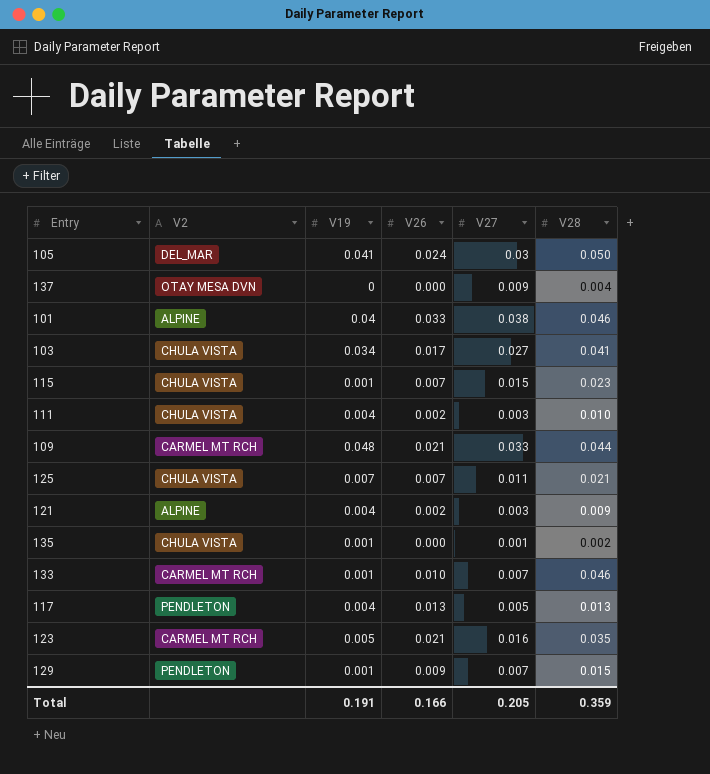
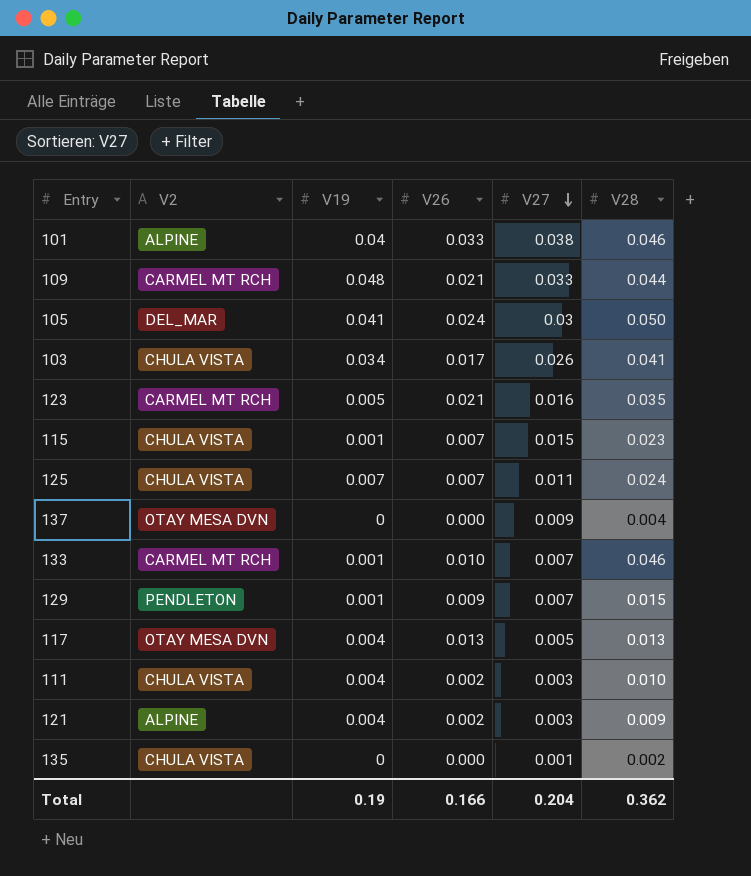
row order: none -> V27 descending
103 | V27: 0.027 -> 0.026
125 | V28: 0.021 -> 0.024
117 | V2: PENDLETON -> OTAY MESA DVN
135 | V19: 0.001 -> 0
Total | V19: 0.191 -> 0.19
Total | V27: 0.205 -> 0.204
Total | V28: 0.359 -> 0.362

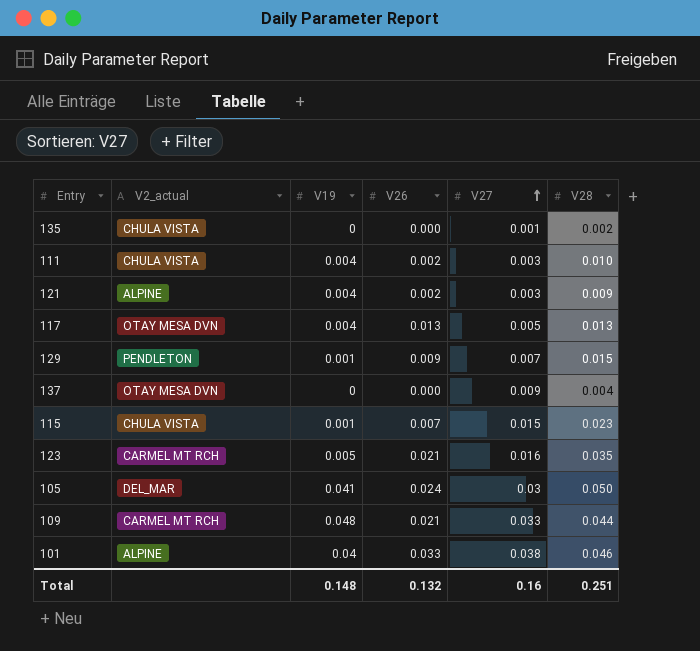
row order: V27 descending -> V27 ascending
column name: V2 -> V2_actual
row 103: CHULA VISTA | 0.034 | 0.017 | 0.026 | 0.041 -> none
row 125: CHULA VISTA | 0.007 | 0.007 | 0.011 | 0.024 -> none
row 133: CARMEL MT RCH | 0.001 | 0.010 | 0.007 | 0.046 -> none
Total | V19: 0.19 -> 0.148
Total | V26: 0.166 -> 0.132
Total | V27: 0.204 -> 0.16
Total | V28: 0.362 -> 0.251

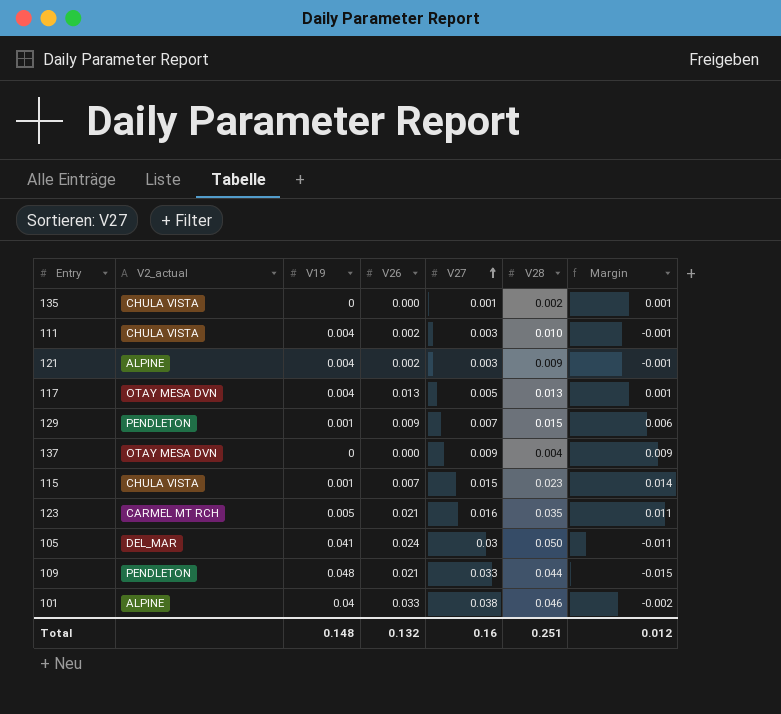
column Margin | formula: none -> [V27] - [V19]
109 | V2_actual: CARMEL MT RCH -> PENDLETON

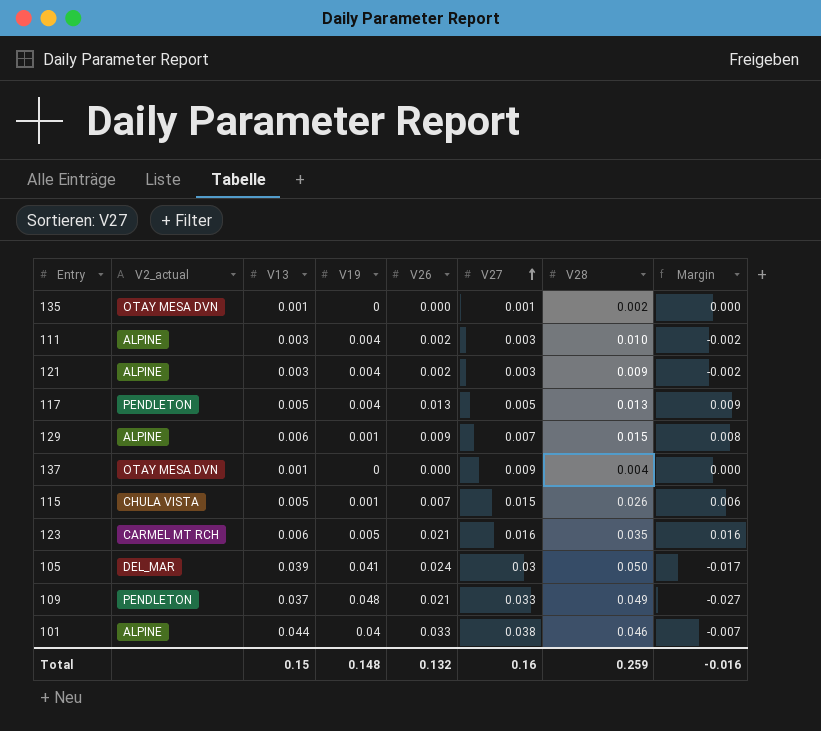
column V13 | position: none -> 3
column Margin | formula: [V27] - [V19] -> [V26] - [V19]
135 | V2_actual: CHULA VISTA -> OTAY MESA DVN
111 | V2_actual: CHULA VISTA -> ALPINE
117 | V2_actual: OTAY MESA DVN -> PENDLETON
129 | V2_actual: PENDLETON -> ALPINE
115 | V28: 0.023 -> 0.026
109 | V28: 0.044 -> 0.049
Total | V28: 0.251 -> 0.259
Total | Margin: 0.012 -> -0.016

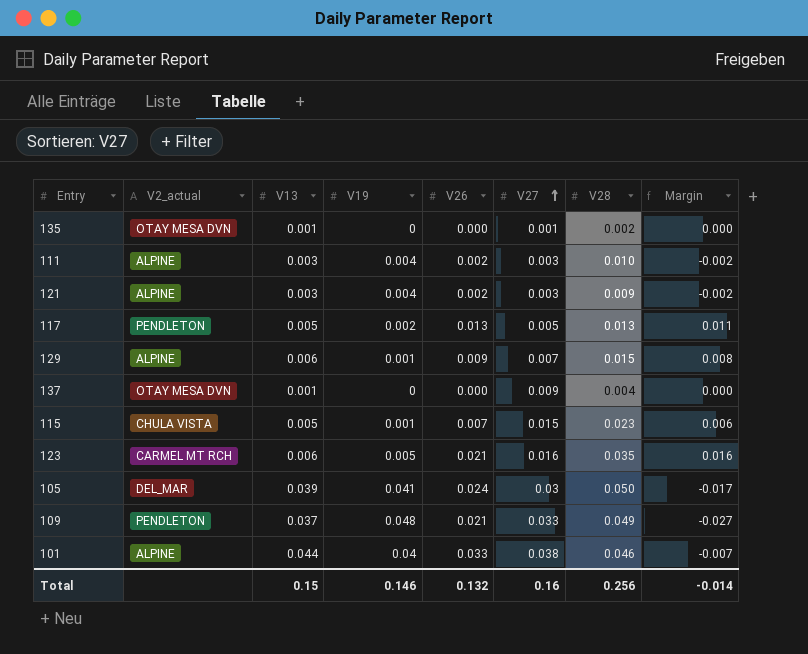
117 | V19: 0.004 -> 0.002
117 | Margin: 0.009 -> 0.011
115 | V28: 0.026 -> 0.023
Total | V19: 0.148 -> 0.146
Total | V28: 0.259 -> 0.256
Total | Margin: -0.016 -> -0.014

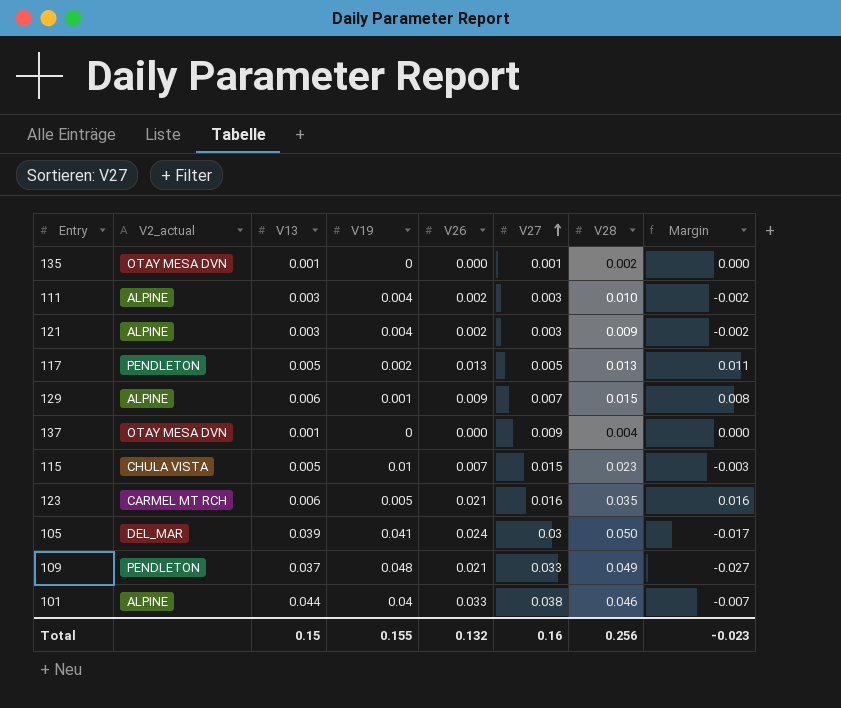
115 | V19: 0.001 -> 0.01
115 | Margin: 0.006 -> -0.003
Total | V19: 0.146 -> 0.155
Total | Margin: -0.014 -> -0.023

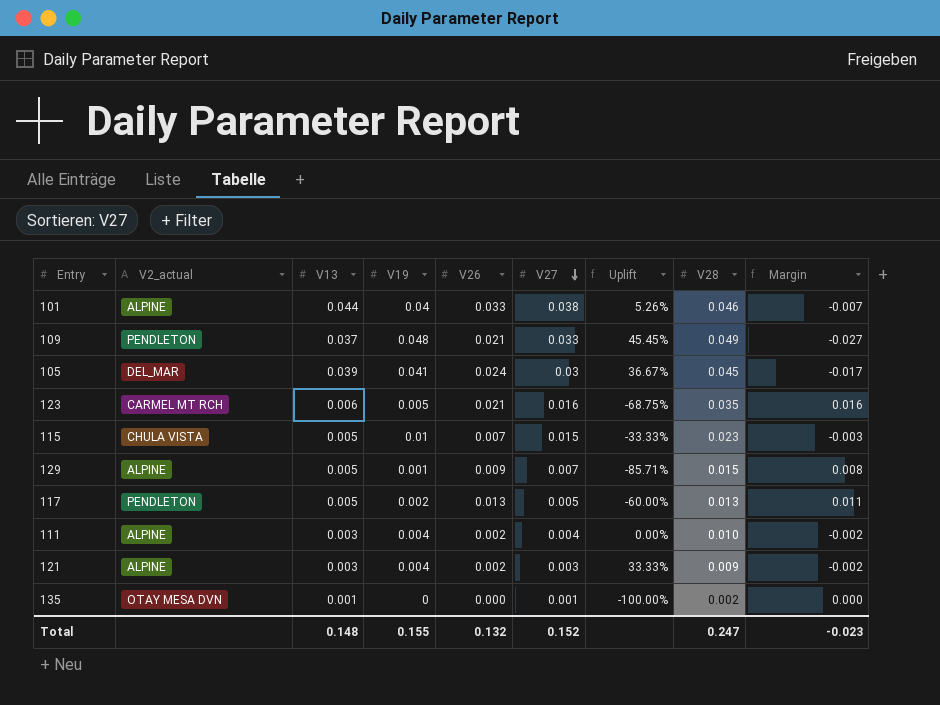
row order: V27 ascending -> V27 descending
column Uplift | formula: none -> ([V19] - [V27]) / [V27]
row 137: OTAY MESA DVN | 0.001 | 0 | 0.000 | 0.009 | 0.004 | 0.000 -> none
105 | V28: 0.050 -> 0.045
129 | V13: 0.006 -> 0.005
111 | V27: 0.003 -> 0.004
Total | V13: 0.15 -> 0.148
Total | V27: 0.16 -> 0.152
Total | V28: 0.256 -> 0.247

